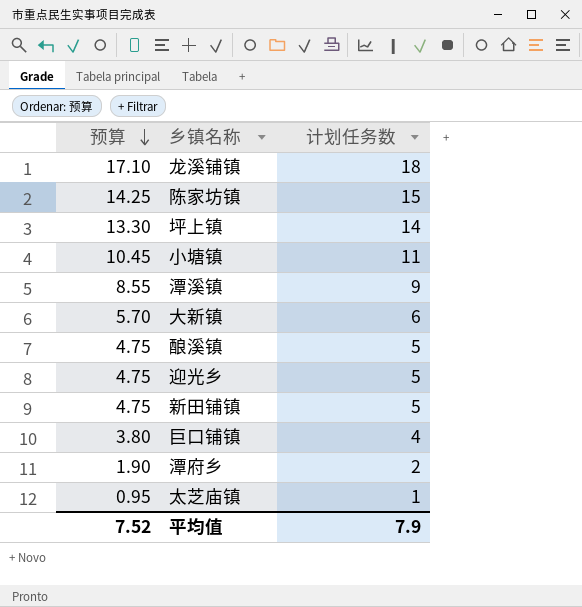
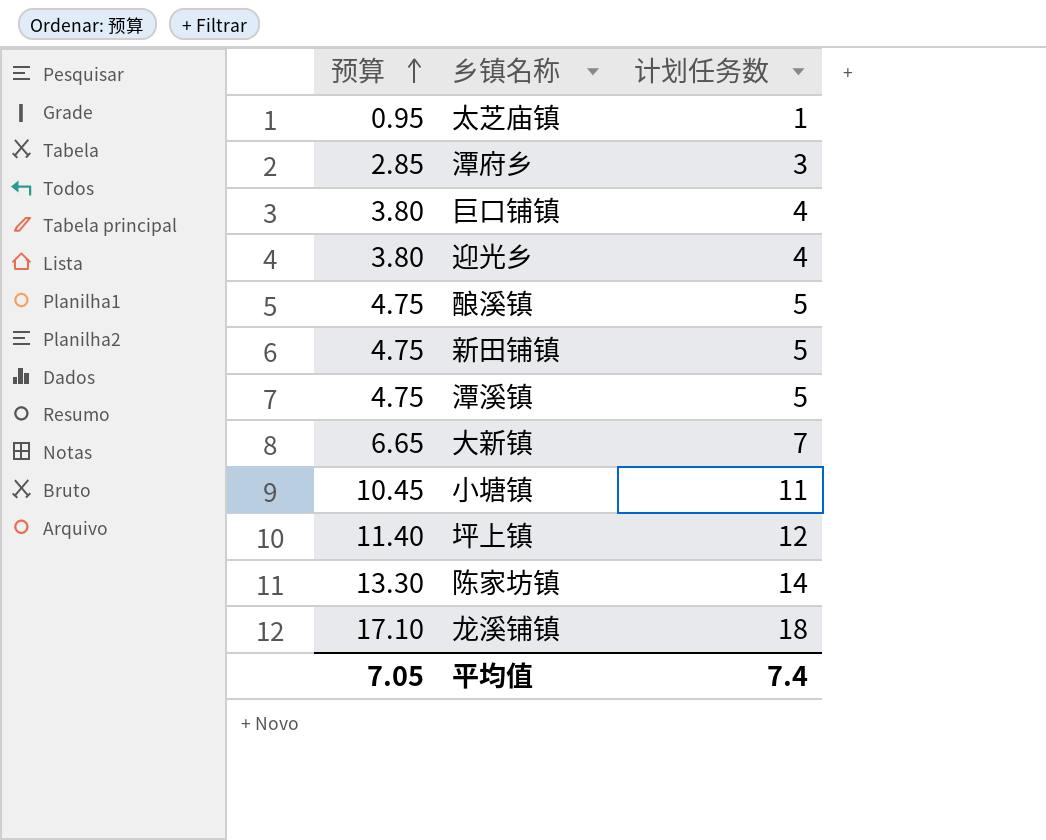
row order: 预算 descending -> 预算 ascending
潭府乡 | 预算: 1.90 -> 2.85
潭府乡 | 计划任务数: 2 -> 3
迎光乡 | 预算: 4.75 -> 3.80
迎光乡 | 计划任务数: 5 -> 4
潭溪镇 | 预算: 8.55 -> 4.75
潭溪镇 | 计划任务数: 9 -> 5
大新镇 | 预算: 5.70 -> 6.65
大新镇 | 计划任务数: 6 -> 7
坪上镇 | 预算: 13.30 -> 11.40
坪上镇 | 计划任务数: 14 -> 12
陈家坊镇 | 预算: 14.25 -> 13.30
陈家坊镇 | 计划任务数: 15 -> 14
平均值 | 预算: 7.52 -> 7.05
平均值 | 计划任务数: 7.9 -> 7.4

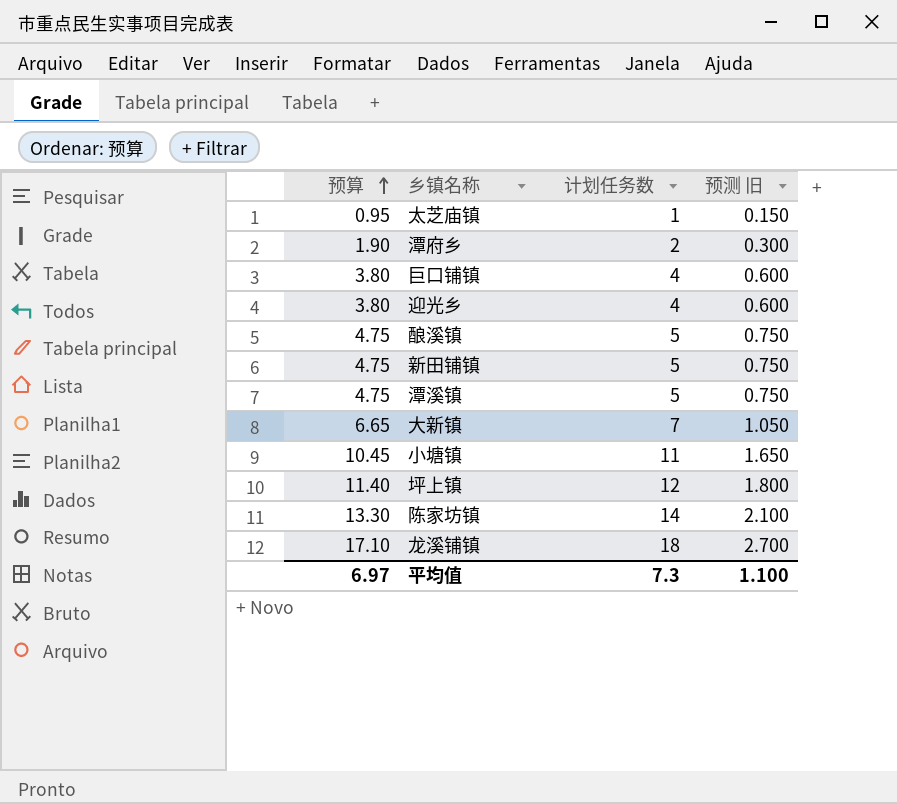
column 预测 旧 | formula: none -> [计划任务数] * 0.15
潭府乡 | 预算: 2.85 -> 1.90
潭府乡 | 计划任务数: 3 -> 2
平均值 | 预算: 7.05 -> 6.97
平均值 | 计划任务数: 7.4 -> 7.3

